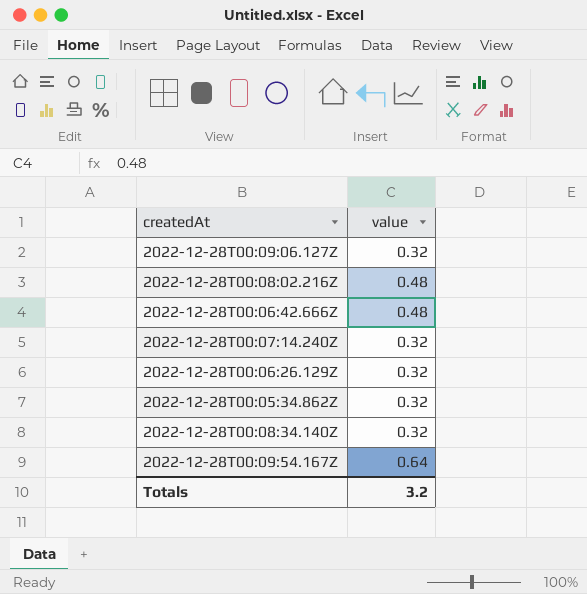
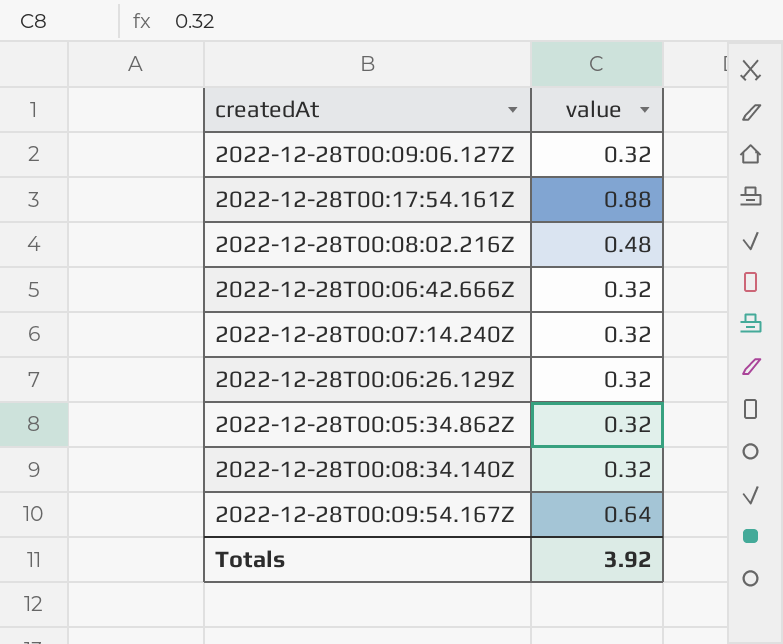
row 2022-12-28T00:17:54.161Z: none -> 0.88
2022-12-28T00:06:42.666Z | value: 0.48 -> 0.32
Totals | value: 3.2 -> 3.92

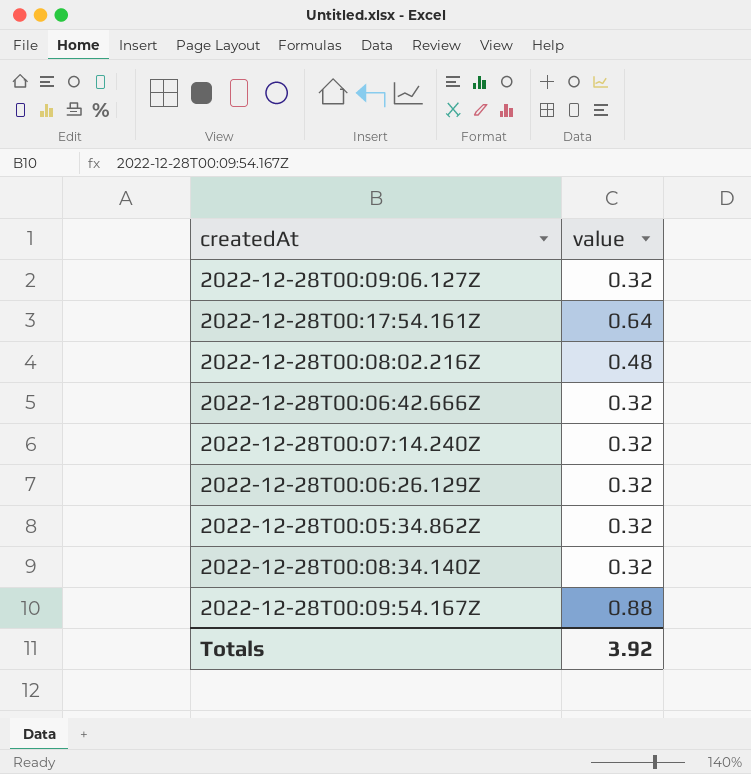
2022-12-28T00:17:54.161Z | value: 0.88 -> 0.64
2022-12-28T00:09:54.167Z | value: 0.64 -> 0.88

